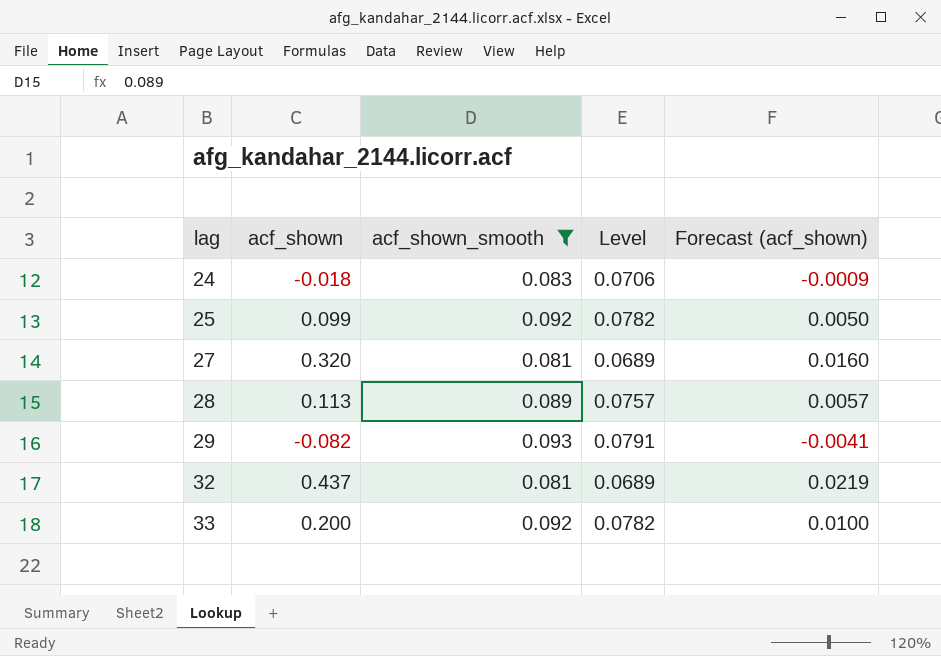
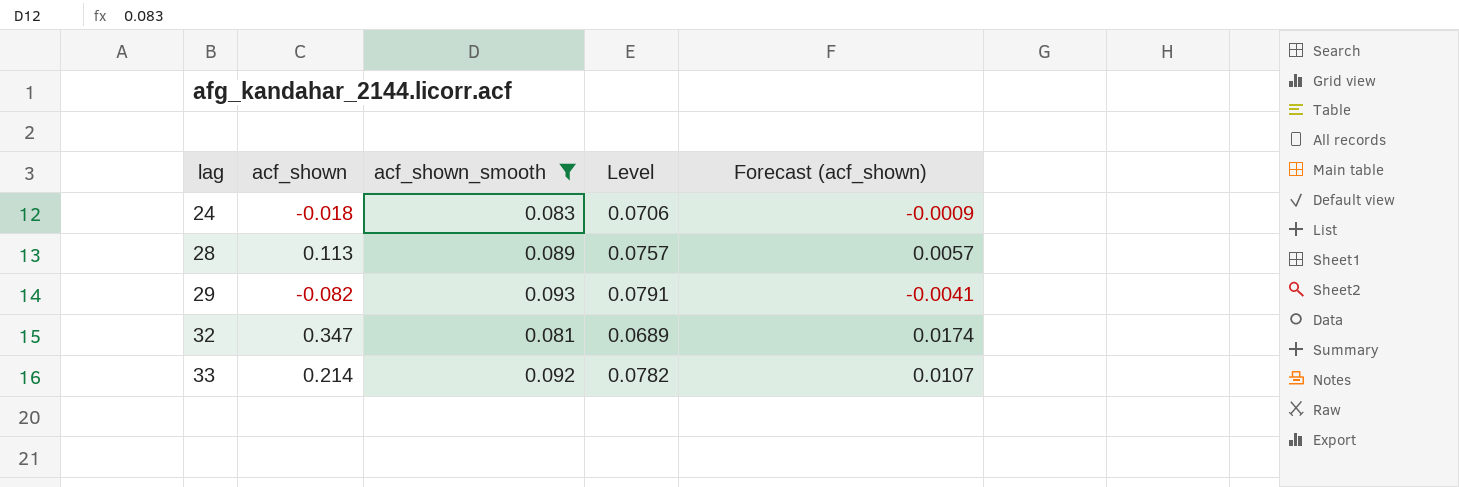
row 25: 0.099 | 0.092 | 0.0782 | 0.0050 -> none
row 27: 0.320 | 0.081 | 0.0689 | 0.0160 -> none
32 | acf_shown: 0.437 -> 0.347
32 | Forecast (acf_shown): 0.0219 -> 0.0174
33 | acf_shown: 0.200 -> 0.214
33 | Forecast (acf_shown): 0.0100 -> 0.0107

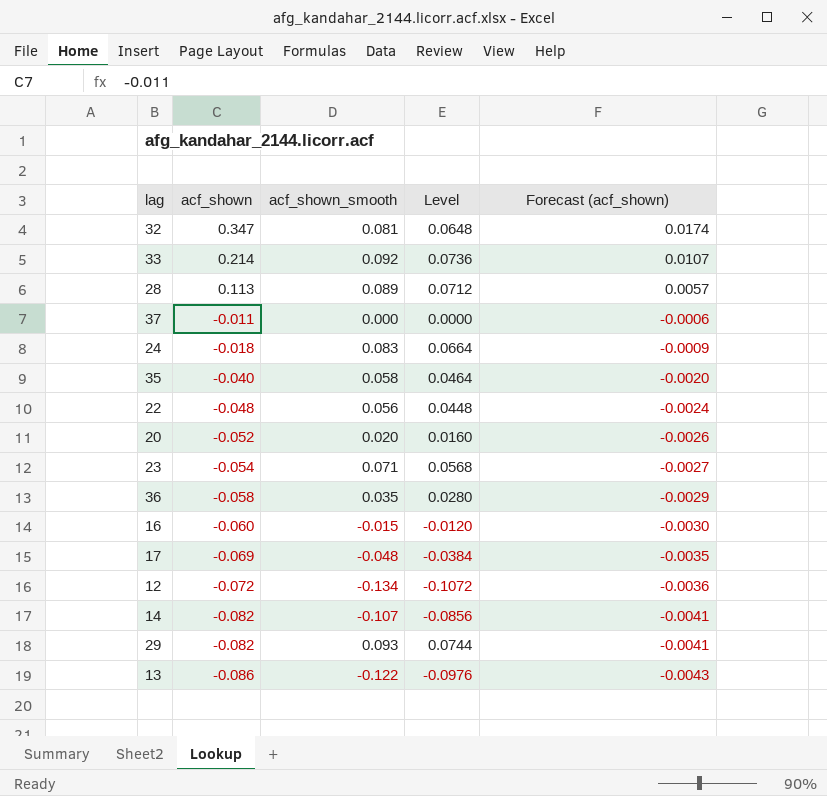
filter: acf_shown_smooth >= 0.081 -> none
row order: lag ascending -> acf_shown descending
column Level | formula: [acf_shown_smooth] * 0.85 -> [acf_shown_smooth] * 0.8

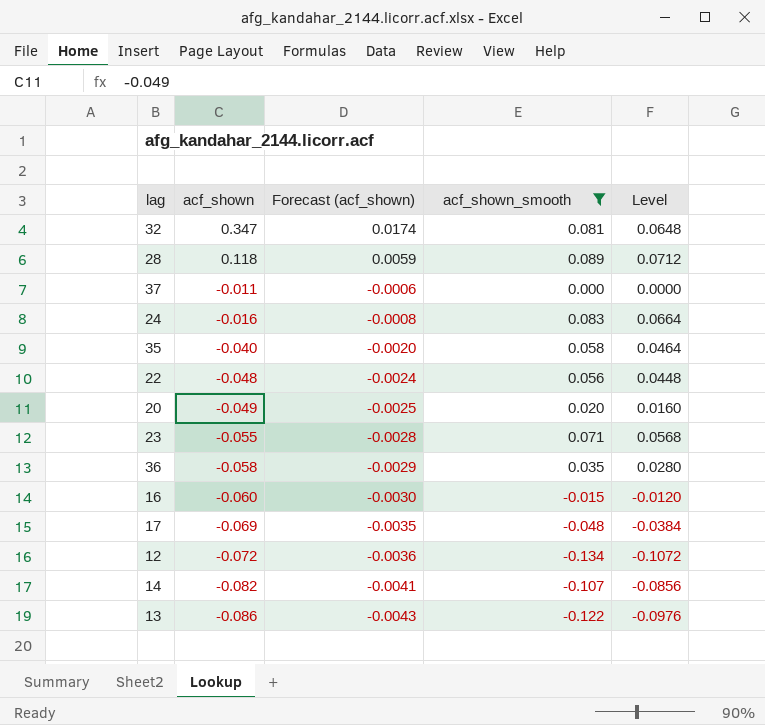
filter: none -> acf_shown_smooth <= 0.089
column Forecast (acf_shown) | position: 5 -> 3
28 | acf_shown: 0.113 -> 0.118
28 | Forecast (acf_shown): 0.0057 -> 0.0059
24 | acf_shown: -0.018 -> -0.016
24 | Forecast (acf_shown): -0.0009 -> -0.0008
20 | acf_shown: -0.052 -> -0.049
20 | Forecast (acf_shown): -0.0026 -> -0.0025
23 | acf_shown: -0.054 -> -0.055
23 | Forecast (acf_shown): -0.0027 -> -0.0028

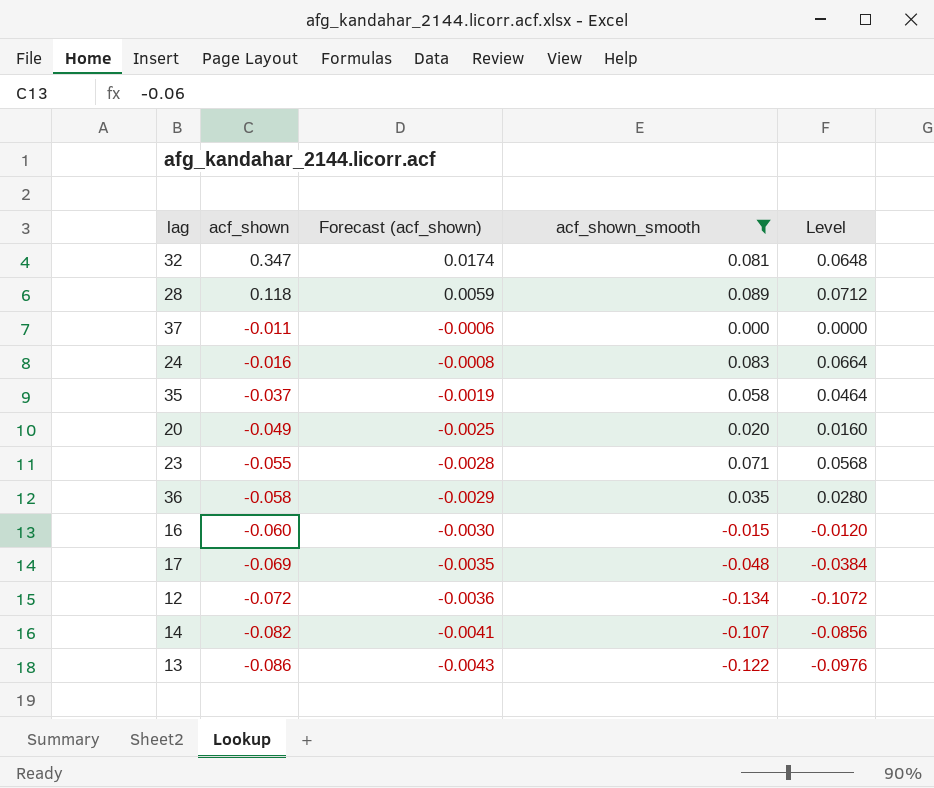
row 22: -0.048 | -0.0024 | 0.056 | 0.0448 -> none
35 | acf_shown: -0.040 -> -0.037
35 | Forecast (acf_shown): -0.0020 -> -0.0019

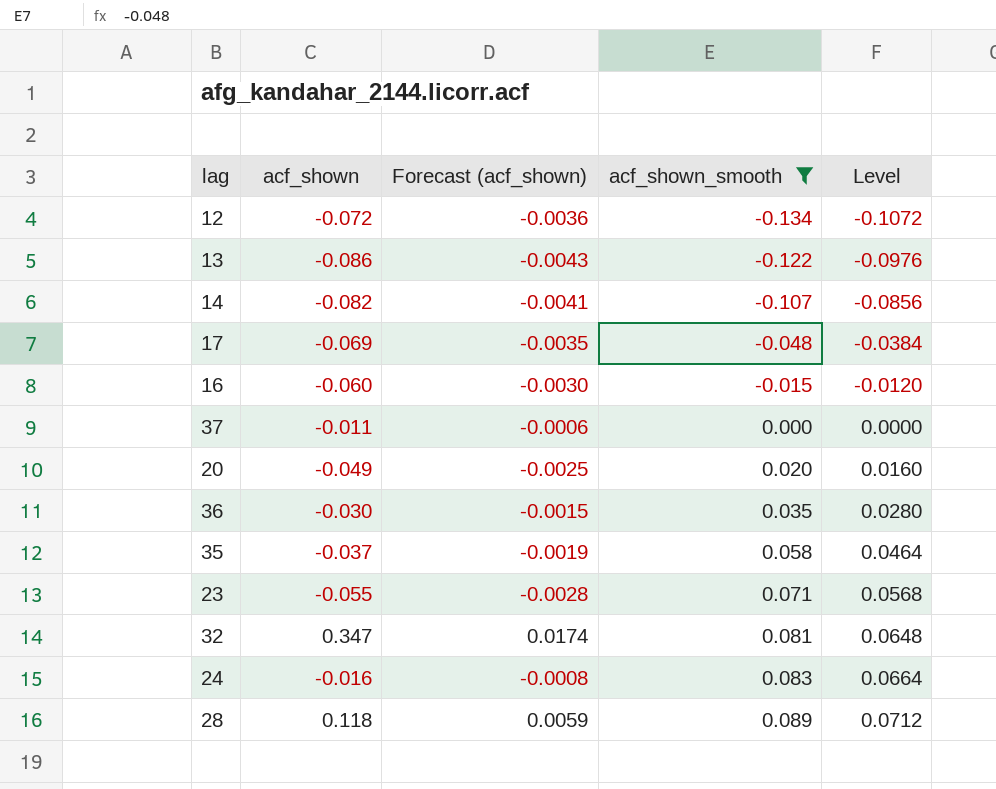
row order: acf_shown descending -> acf_shown_smooth ascending
36 | acf_shown: -0.058 -> -0.030
36 | Forecast (acf_shown): -0.0029 -> -0.0015

